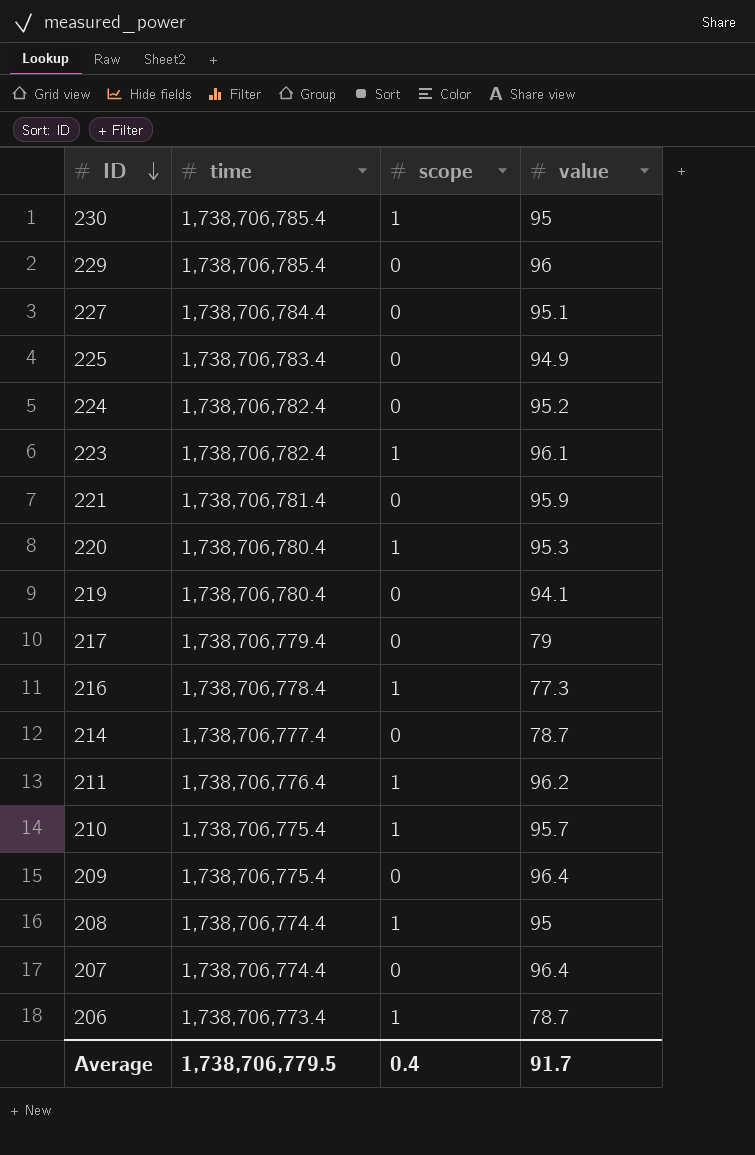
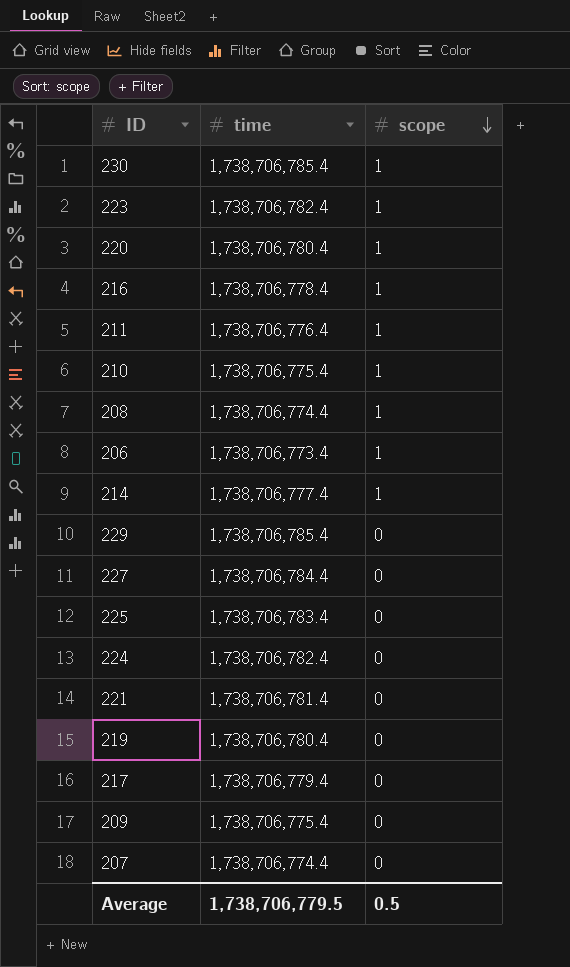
row order: ID descending -> scope descending
column value | position: 4 -> none
214 | scope: 0 -> 1
Average | scope: 0.4 -> 0.5

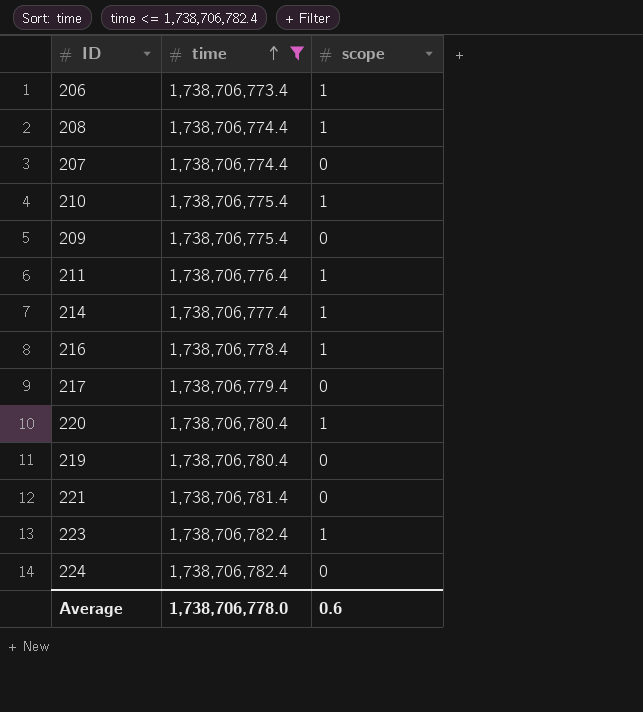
filter: none -> time <= 1,738,706,782.4
row order: scope descending -> time ascending
Average | time: 1,738,706,779.5 -> 1,738,706,778.0
Average | scope: 0.5 -> 0.6

